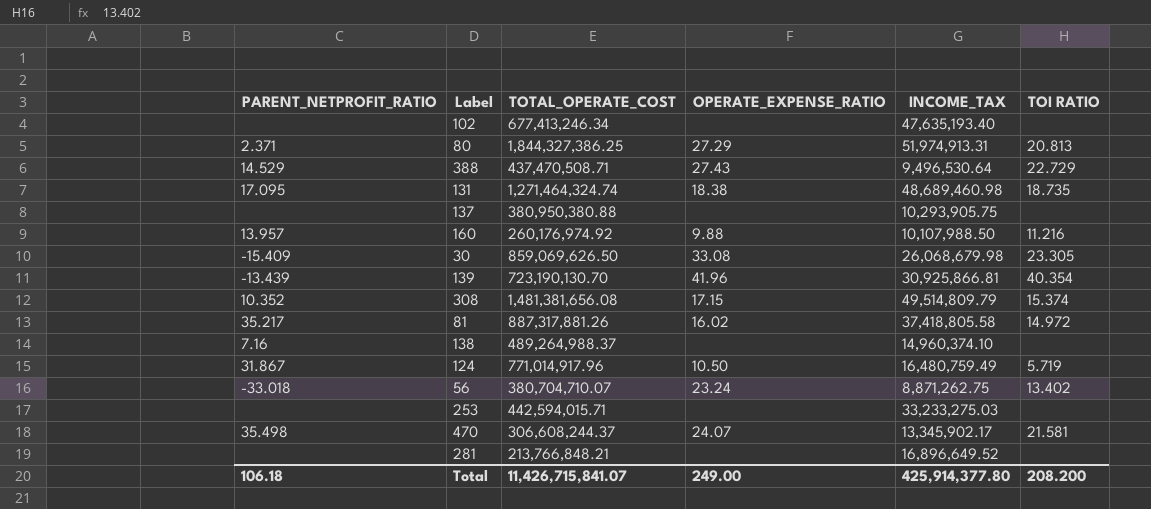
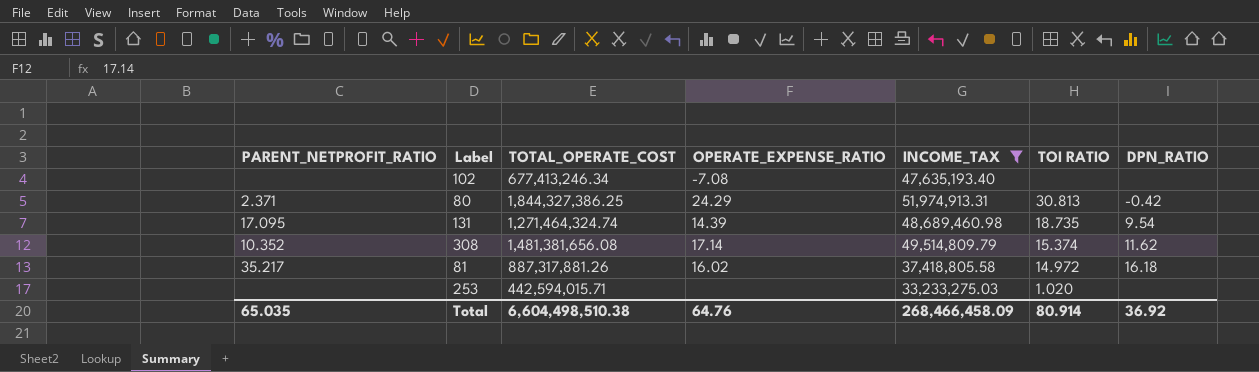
filter: none -> INCOME_TAX >= 33,233,275.03
column DPN_RATIO | position: none -> 7
102 | OPERATE_EXPENSE_RATIO: none -> -7.08
80 | OPERATE_EXPENSE_RATIO: 27.29 -> 24.29
80 | TOI RATIO: 20.813 -> 30.813
131 | OPERATE_EXPENSE_RATIO: 18.38 -> 14.39
308 | OPERATE_EXPENSE_RATIO: 17.15 -> 17.14
253 | TOI RATIO: none -> 1.020
Total | PARENT_NETPROFIT_RATIO: 106.18 -> 65.035
Total | TOTAL_OPERATE_COST: 11,426,715,841.07 -> 6,604,498,510.38
Total | OPERATE_EXPENSE_RATIO: 249.00 -> 64.76
Total | INCOME_TAX: 425,914,377.80 -> 268,466,458.09
Total | TOI RATIO: 208.200 -> 80.914

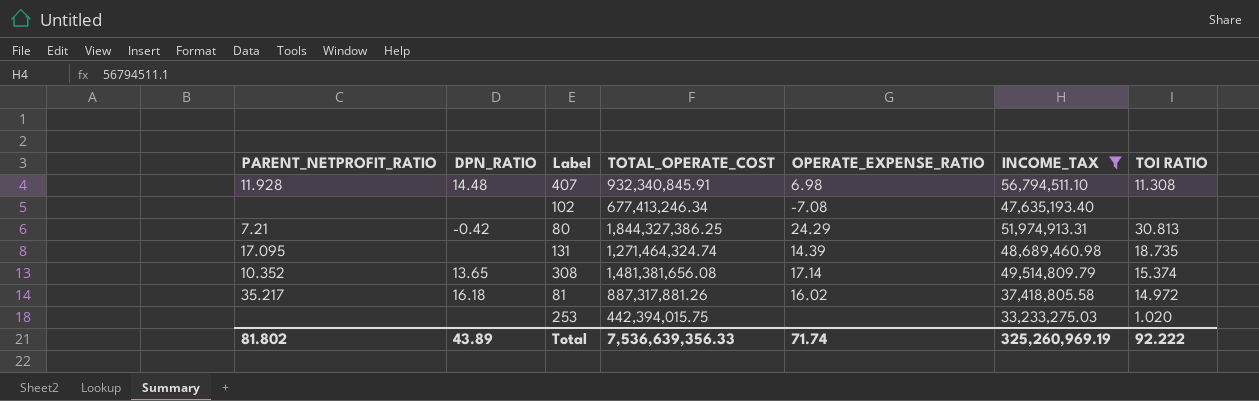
column DPN_RATIO | position: 7 -> 2
row 407: none -> 11.928 | 14.48 | 932,340,845.91 | 6.98 | 56,794,511.10 | 11.308
80 | PARENT_NETPROFIT_RATIO: 2.371 -> 7.21
131 | DPN_RATIO: 9.54 -> none
308 | DPN_RATIO: 11.62 -> 13.65
253 | TOTAL_OPERATE_COST: 442,594,015.71 -> 442,394,015.75
Total | PARENT_NETPROFIT_RATIO: 65.035 -> 81.802
Total | DPN_RATIO: 36.92 -> 43.89
Total | TOTAL_OPERATE_COST: 6,604,498,510.38 -> 7,536,639,356.33
Total | OPERATE_EXPENSE_RATIO: 64.76 -> 71.74
Total | INCOME_TAX: 268,466,458.09 -> 325,260,969.19
Total | TOI RATIO: 80.914 -> 92.222

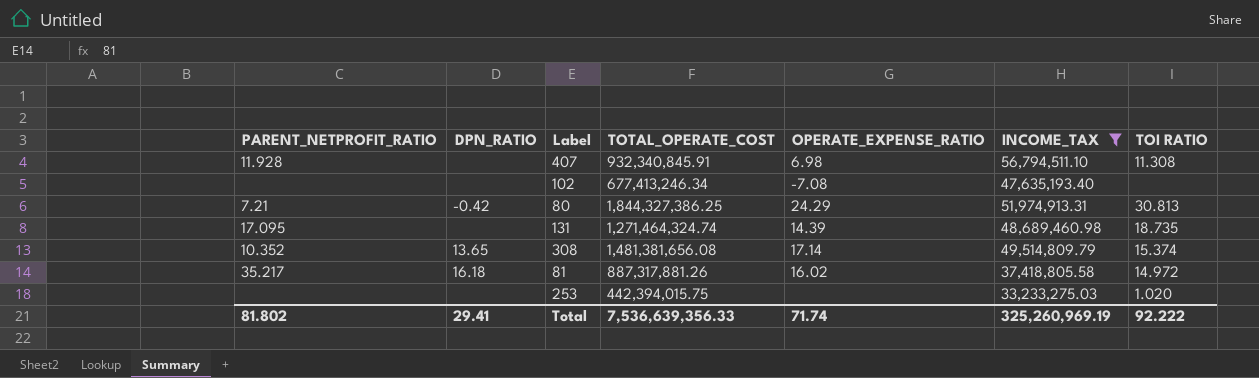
407 | DPN_RATIO: 14.48 -> none
Total | DPN_RATIO: 43.89 -> 29.41

